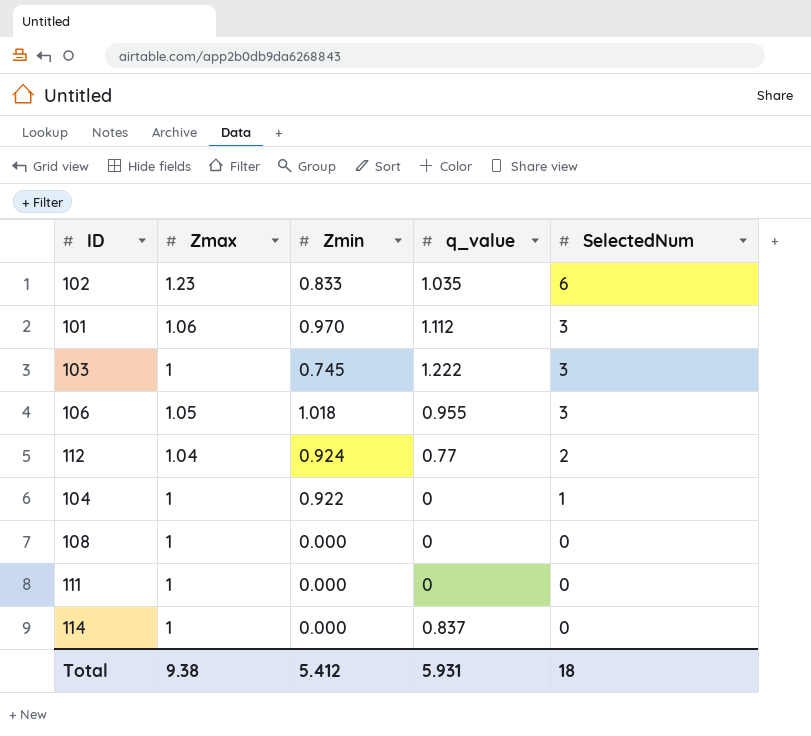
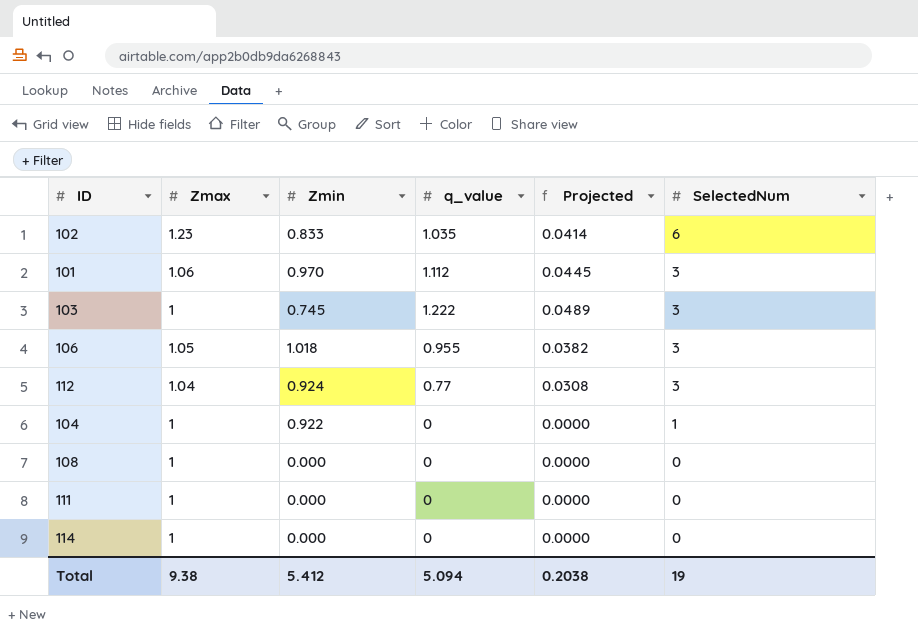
column Projected | formula: none -> [q_value] * 0.04
112 | SelectedNum: 2 -> 3
114 | q_value: 0.837 -> 0
Total | q_value: 5.931 -> 5.094
Total | SelectedNum: 18 -> 19

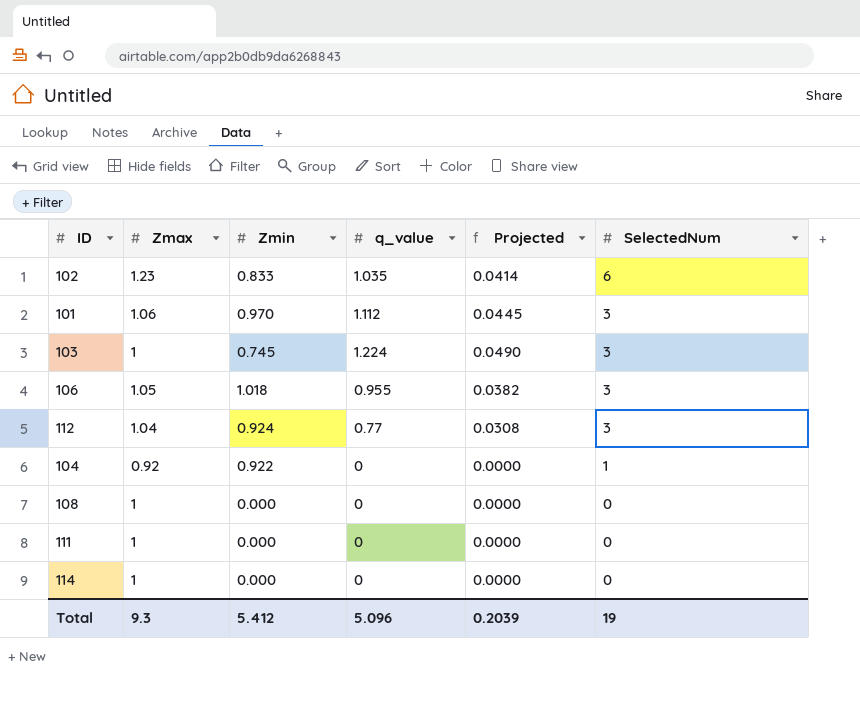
103 | q_value: 1.222 -> 1.224
103 | Projected: 0.0489 -> 0.0490
104 | Zmax: 1 -> 0.92
Total | Zmax: 9.38 -> 9.3
Total | q_value: 5.094 -> 5.096
Total | Projected: 0.2038 -> 0.2039

